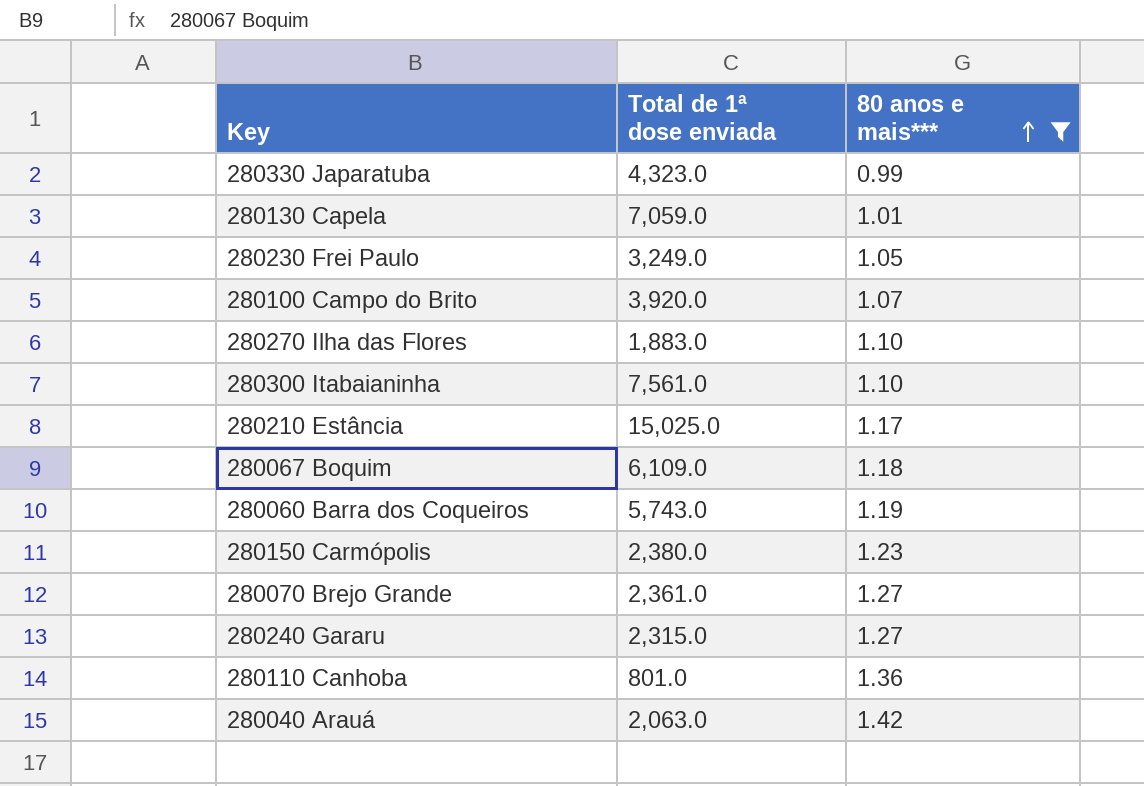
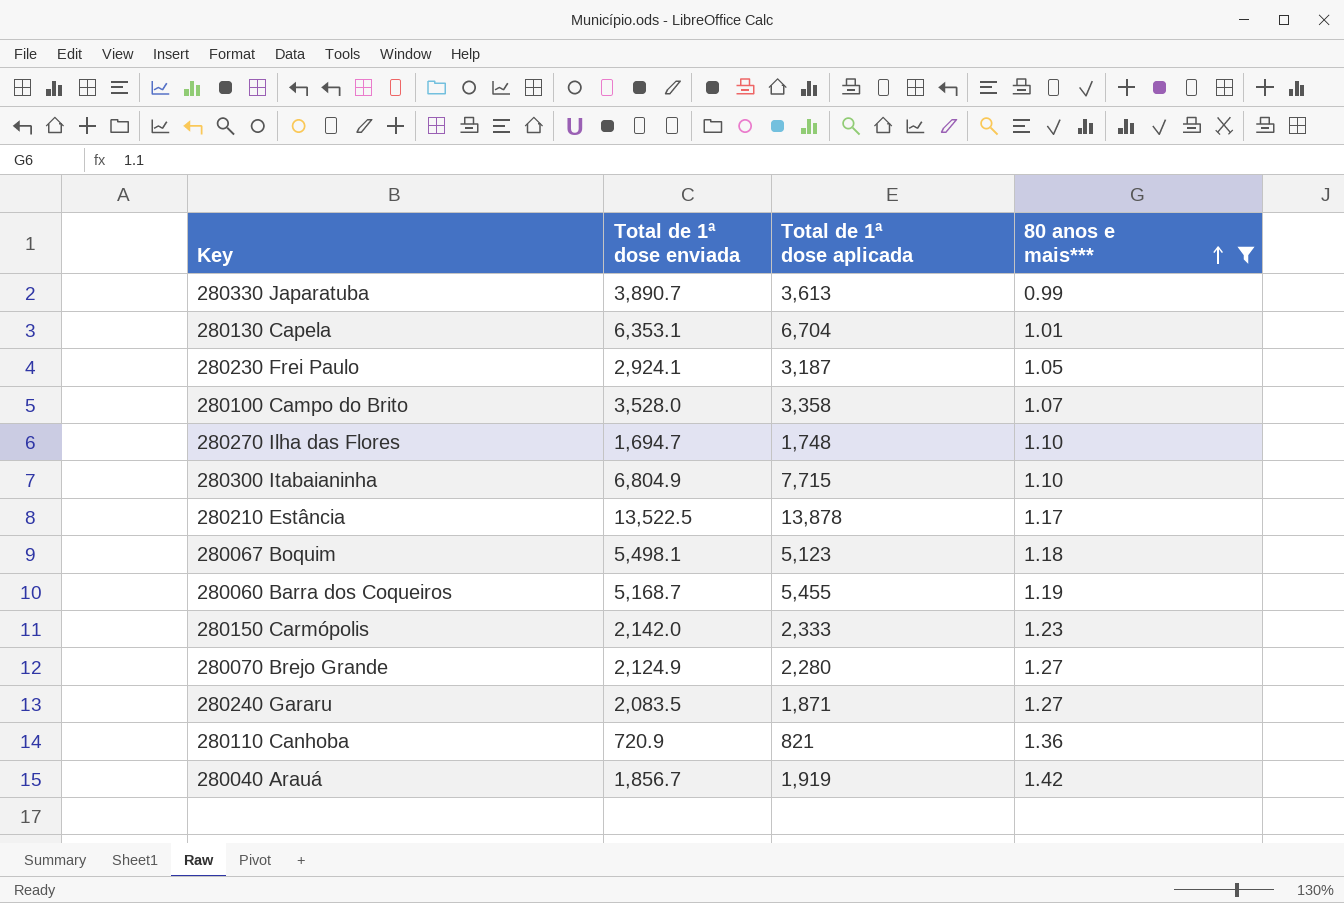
column Total de 1ª dose aplicada | position: none -> 3
280330 Japaratuba | Total de 1ª dose enviada: 4,323.0 -> 3,890.7
280130 Capela | Total de 1ª dose enviada: 7,059.0 -> 6,353.1
280230 Frei Paulo | Total de 1ª dose enviada: 3,249.0 -> 2,924.1
280100 Campo do Brito | Total de 1ª dose enviada: 3,920.0 -> 3,528.0
280270 Ilha das Flores | Total de 1ª dose enviada: 1,883.0 -> 1,694.7
280300 Itabaianinha | Total de 1ª dose enviada: 7,561.0 -> 6,804.9
280210 Estância | Total de 1ª dose enviada: 15,025.0 -> 13,522.5
280067 Boquim | Total de 1ª dose enviada: 6,109.0 -> 5,498.1
280060 Barra dos Coqueiros | Total de 1ª dose enviada: 5,743.0 -> 5,168.7
280150 Carmópolis | Total de 1ª dose enviada: 2,380.0 -> 2,142.0
280070 Brejo Grande | Total de 1ª dose enviada: 2,361.0 -> 2,124.9
280240 Gararu | Total de 1ª dose enviada: 2,315.0 -> 2,083.5
280110 Canhoba | Total de 1ª dose enviada: 801.0 -> 720.9
280040 Arauá | Total de 1ª dose enviada: 2,063.0 -> 1,856.7

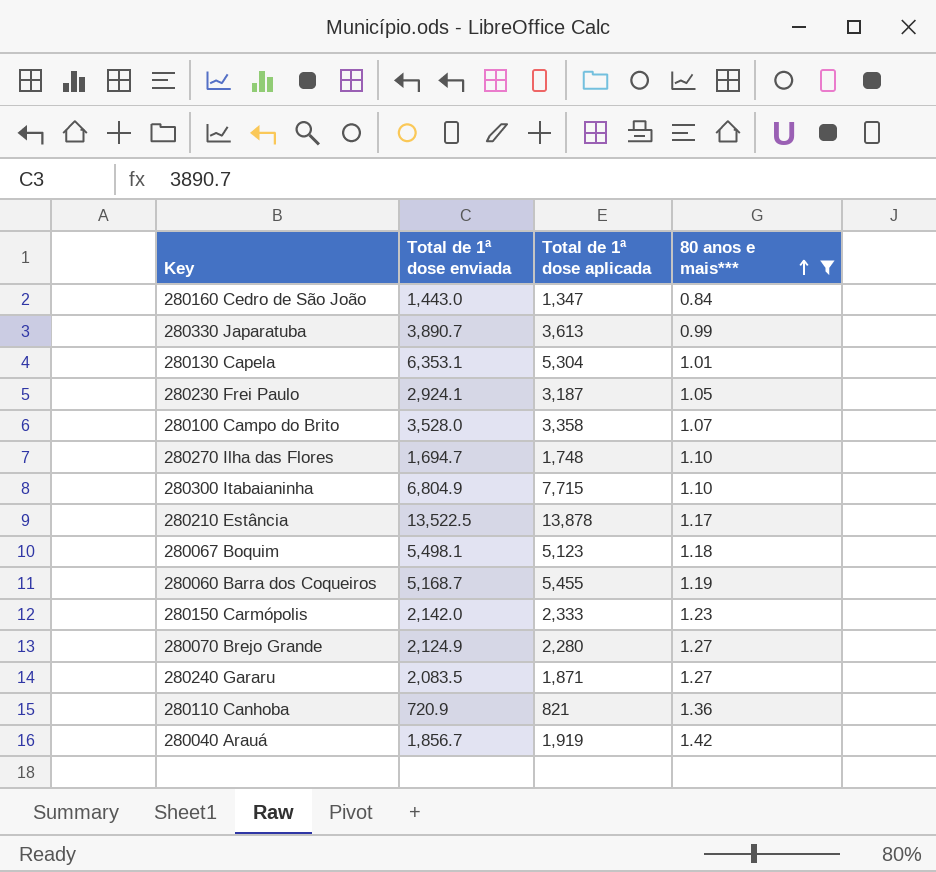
row 280160 Cedro de São João: none -> 1,443.0 | 1,347 | 0.84
280130 Capela | Total de 1ª dose aplicada: 6,704 -> 5,304

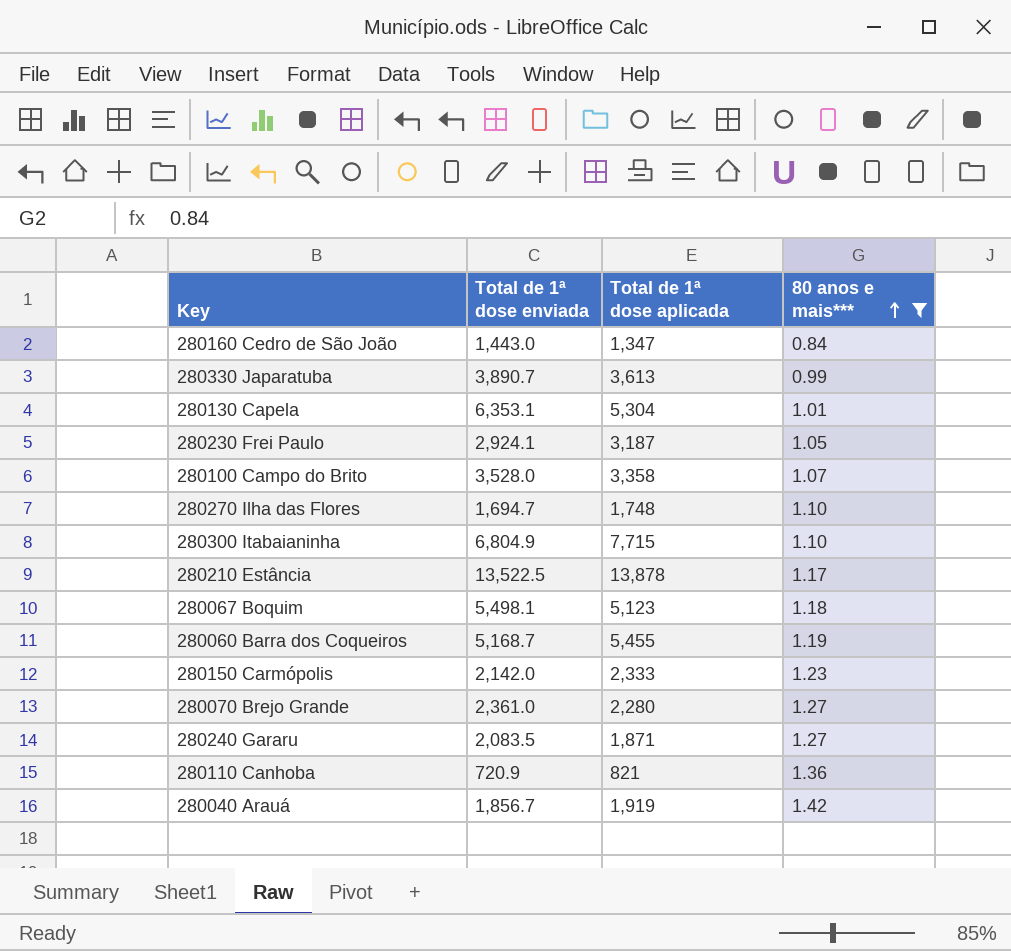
280070 Brejo Grande | Total de 1ª dose enviada: 2,124.9 -> 2,361.0

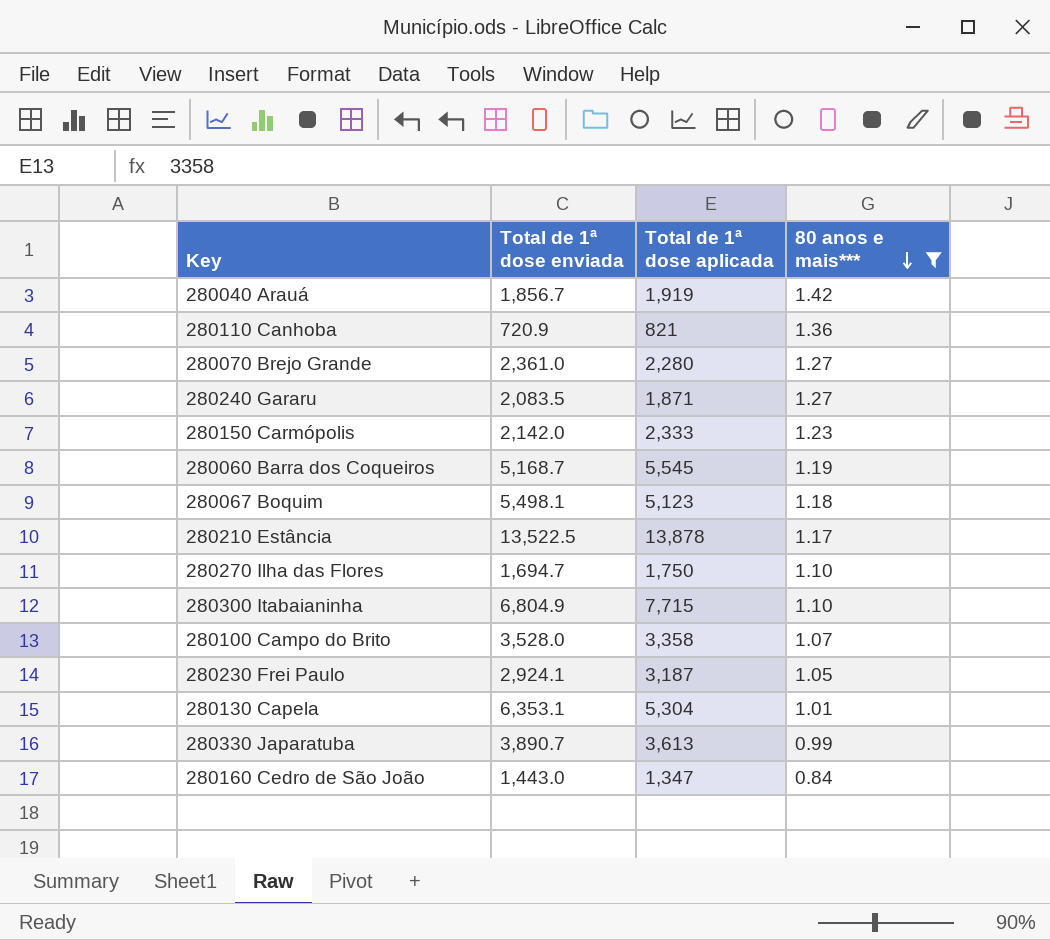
row order: 80 anos e mais*** ascending -> 80 anos e mais*** descending
280060 Barra dos Coqueiros | Total de 1ª dose aplicada: 5,455 -> 5,545
280270 Ilha das Flores | Total de 1ª dose aplicada: 1,748 -> 1,750

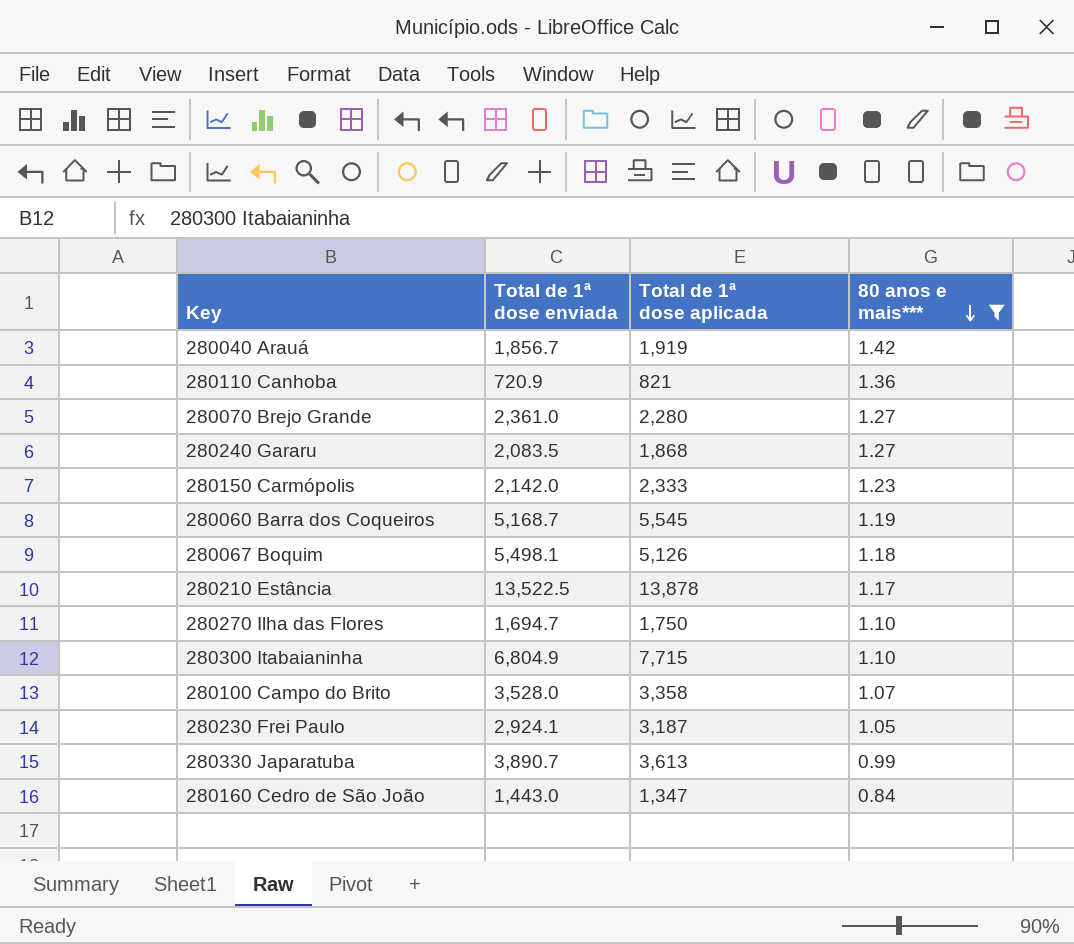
row 280130 Capela: 6,353.1 | 5,304 | 1.01 -> none
280240 Gararu | Total de 1ª dose aplicada: 1,871 -> 1,868
280067 Boquim | Total de 1ª dose aplicada: 5,123 -> 5,126

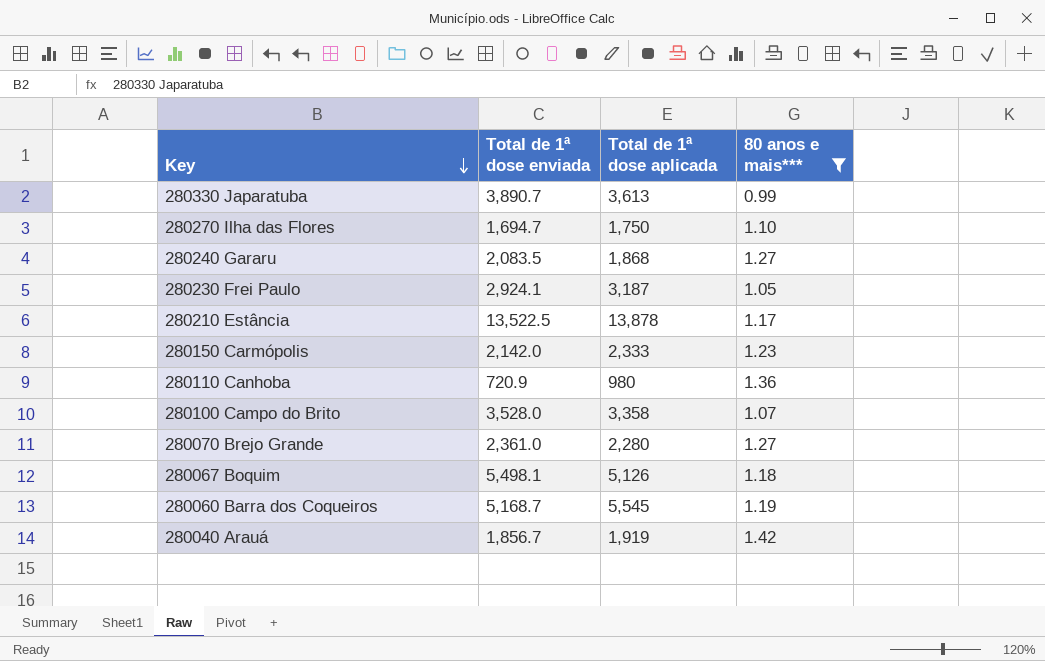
row order: 80 anos e mais*** descending -> Key descending
row 280300 Itabaianinha: 6,804.9 | 7,715 | 1.10 -> none
row 280160 Cedro de São João: 1,443.0 | 1,347 | 0.84 -> none
280110 Canhoba | Total de 1ª dose aplicada: 821 -> 980

